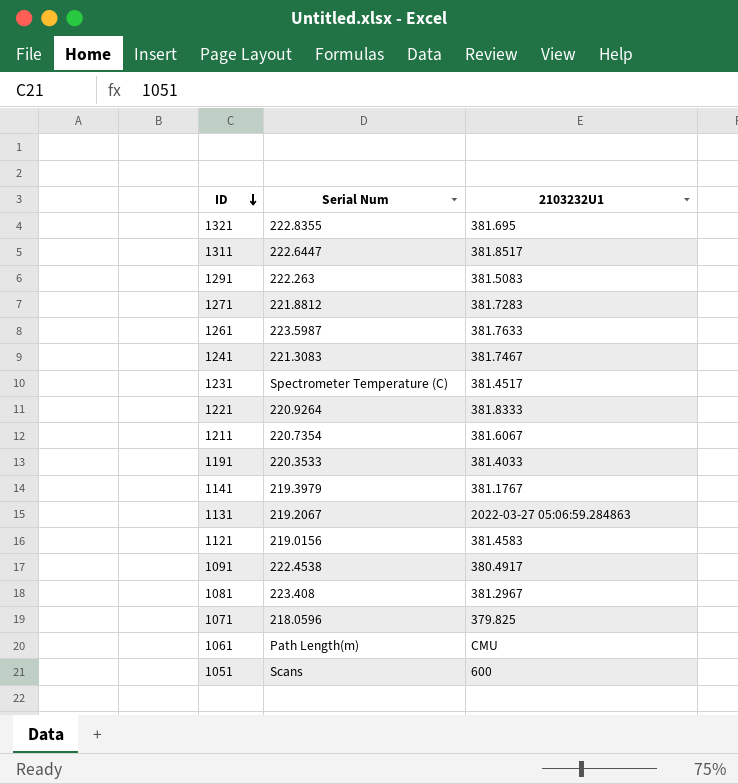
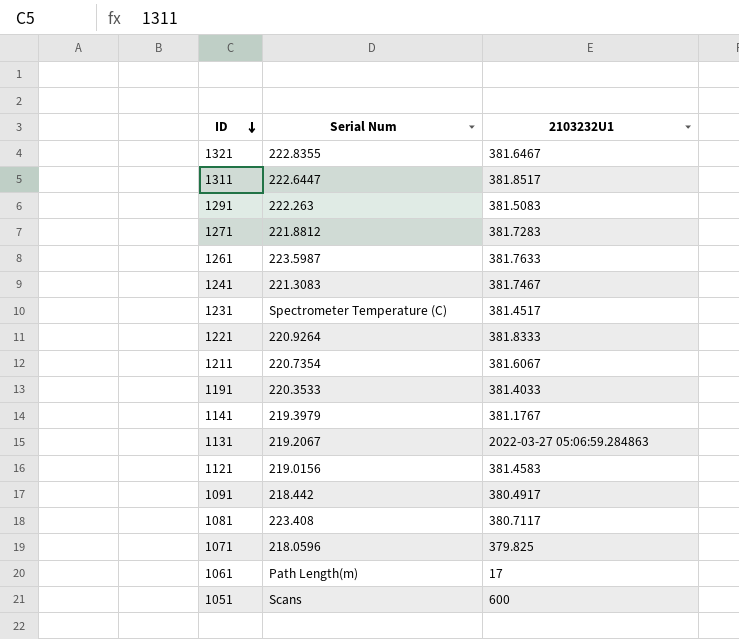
1321 | 2103232U1: 381.695 -> 381.6467
1091 | Serial Num: 222.4538 -> 218.442
1081 | 2103232U1: 381.2967 -> 380.7117
1061 | 2103232U1: CMU -> 17

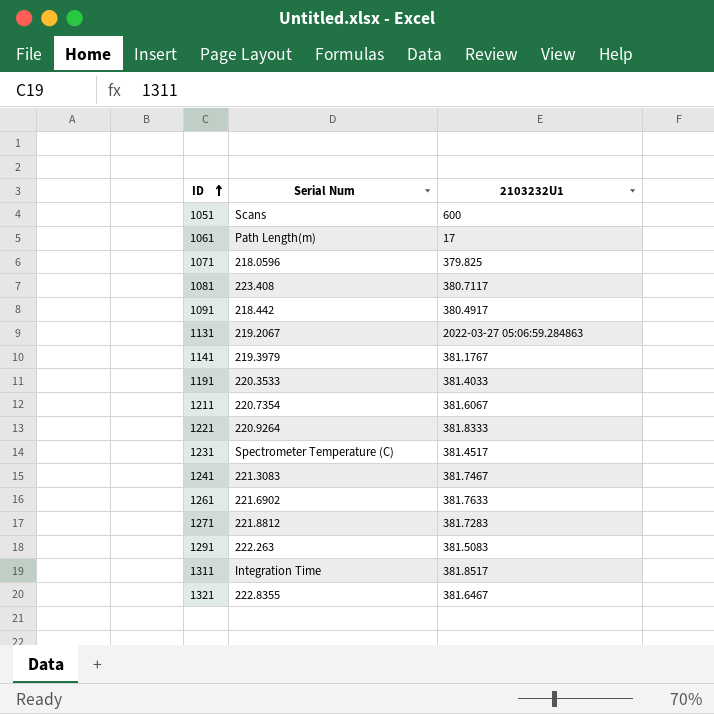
row order: ID descending -> ID ascending
row 1121: 219.0156 | 381.4583 -> none
1261 | Serial Num: 223.5987 -> 221.6902
1311 | Serial Num: 222.6447 -> Integration Time

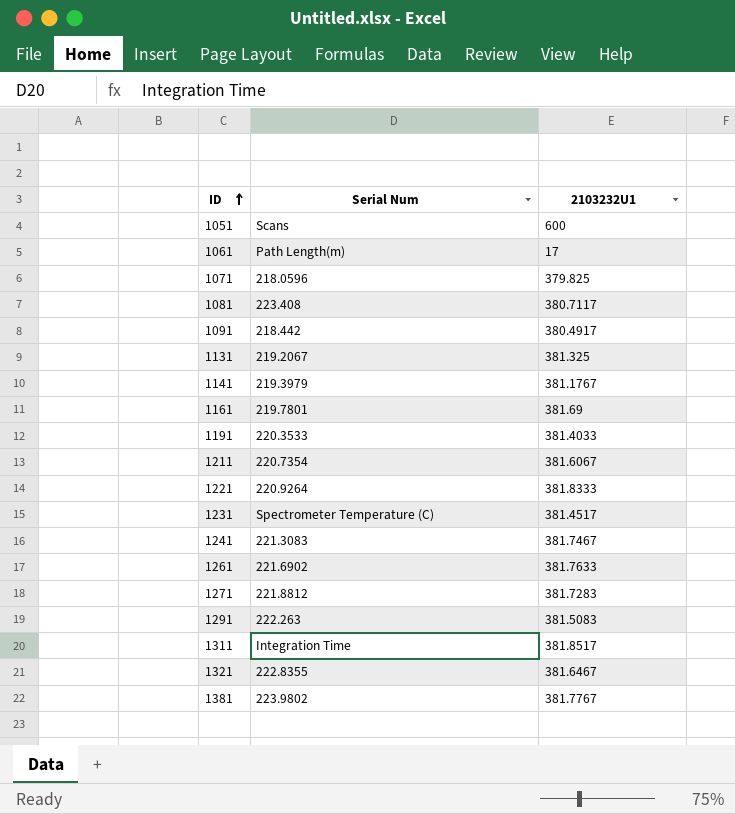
1131 | 2103232U1: 2022-03-27 05:06:59.284863 -> 381.325
row 1161: none -> 219.7801 | 381.69
row 1381: none -> 223.9802 | 381.7767

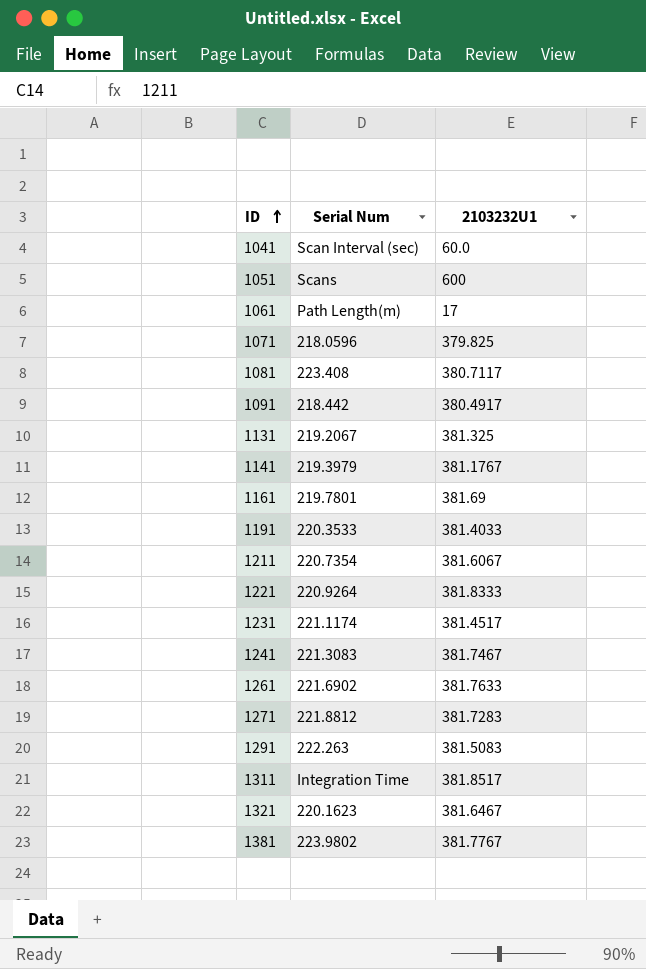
row 1041: none -> Scan Interval (sec) | 60.0
1231 | Serial Num: Spectrometer Temperature (C) -> 221.1174
1321 | Serial Num: 222.8355 -> 220.1623

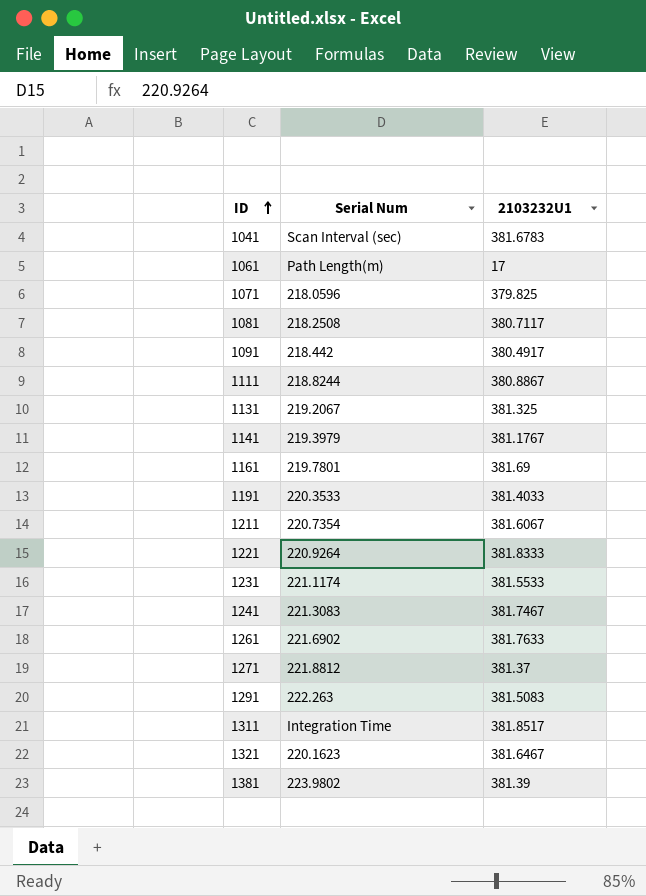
row 1051: Scans | 600 -> none
1041 | 2103232U1: 60.0 -> 381.6783
1081 | Serial Num: 223.408 -> 218.2508
row 1111: none -> 218.8244 | 380.8867
1231 | 2103232U1: 381.4517 -> 381.5533
1271 | 2103232U1: 381.7283 -> 381.37
1381 | 2103232U1: 381.7767 -> 381.39

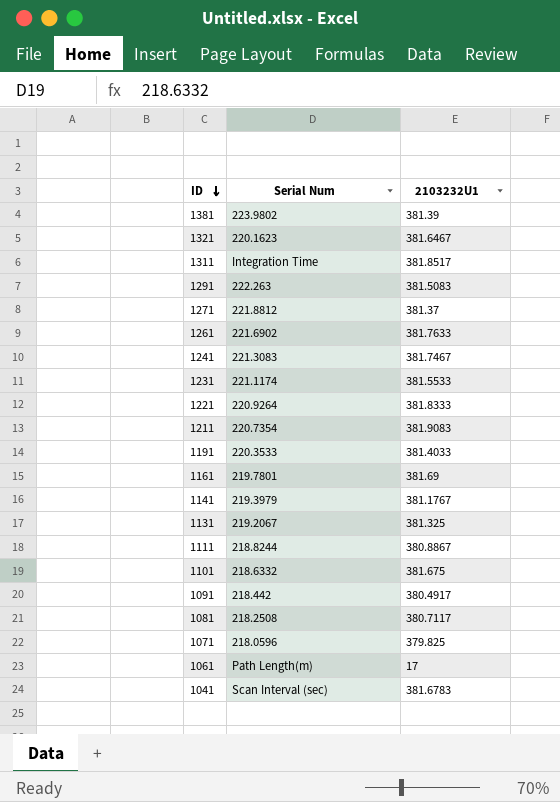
row order: ID ascending -> ID descending
1211 | 2103232U1: 381.6067 -> 381.9083
row 1101: none -> 218.6332 | 381.675

